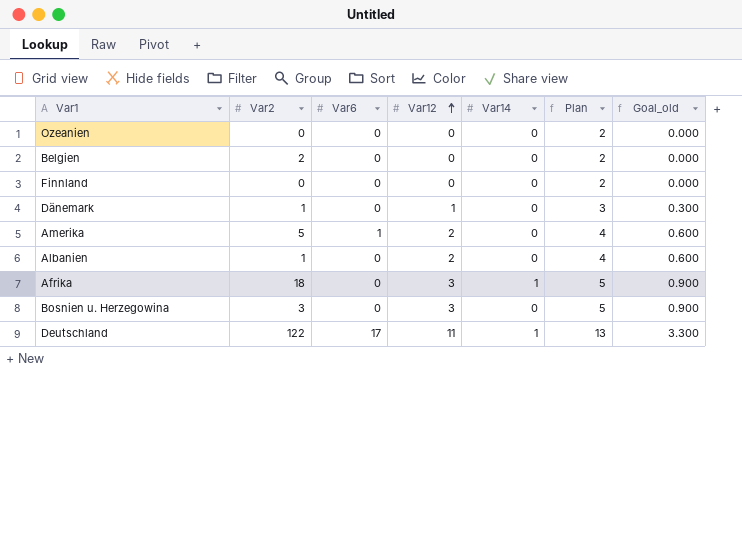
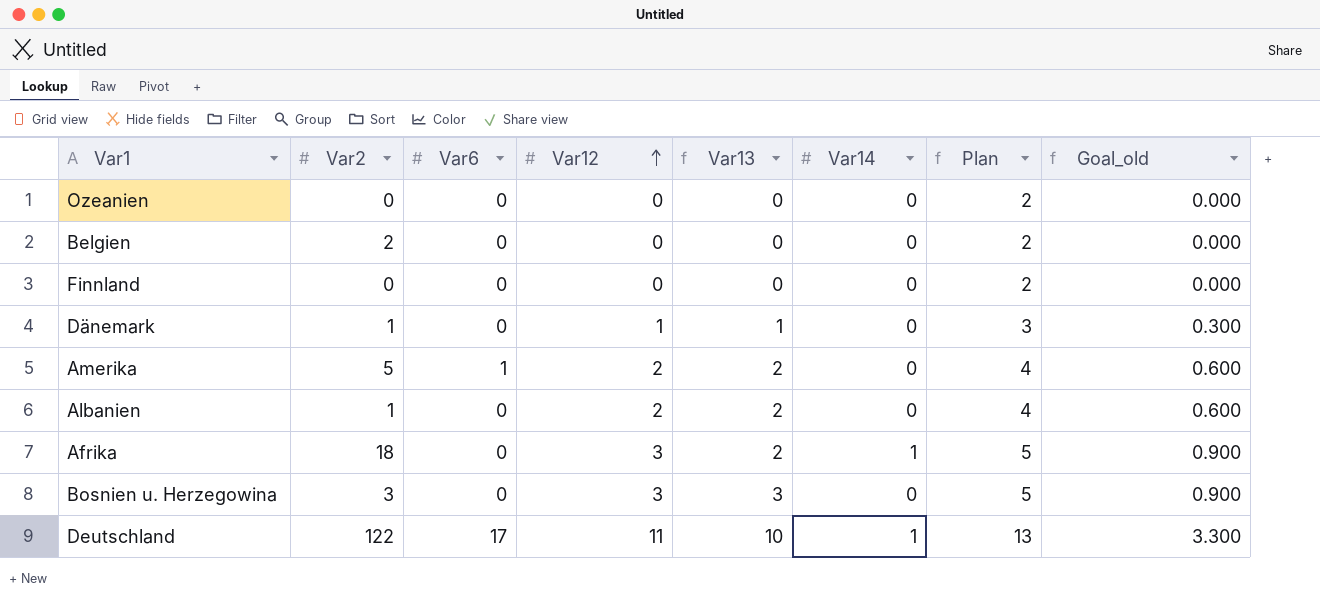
column Var13 | formula: none -> [Var12] - [Var14]

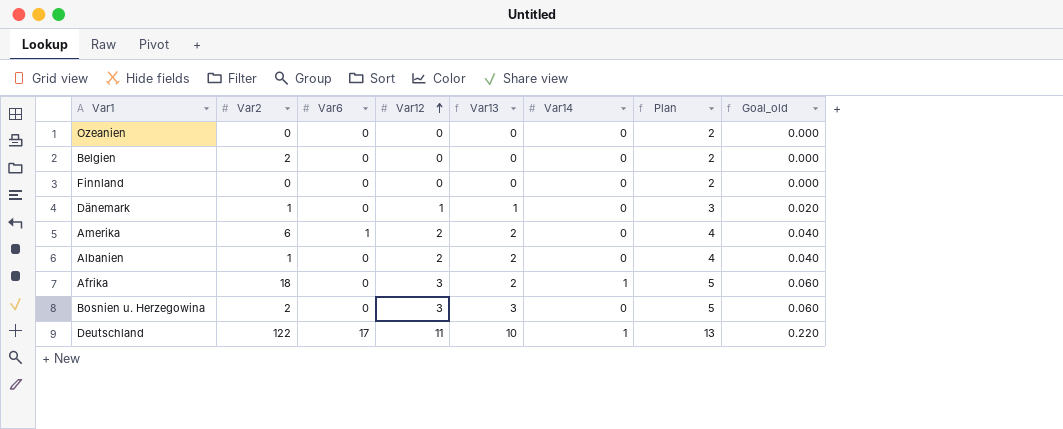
column Goal_old | formula: [Var12] * 0.3 -> [Var12] * 0.02
Amerika | Var2: 5 -> 6
Bosnien u. Herzegowina | Var2: 3 -> 2

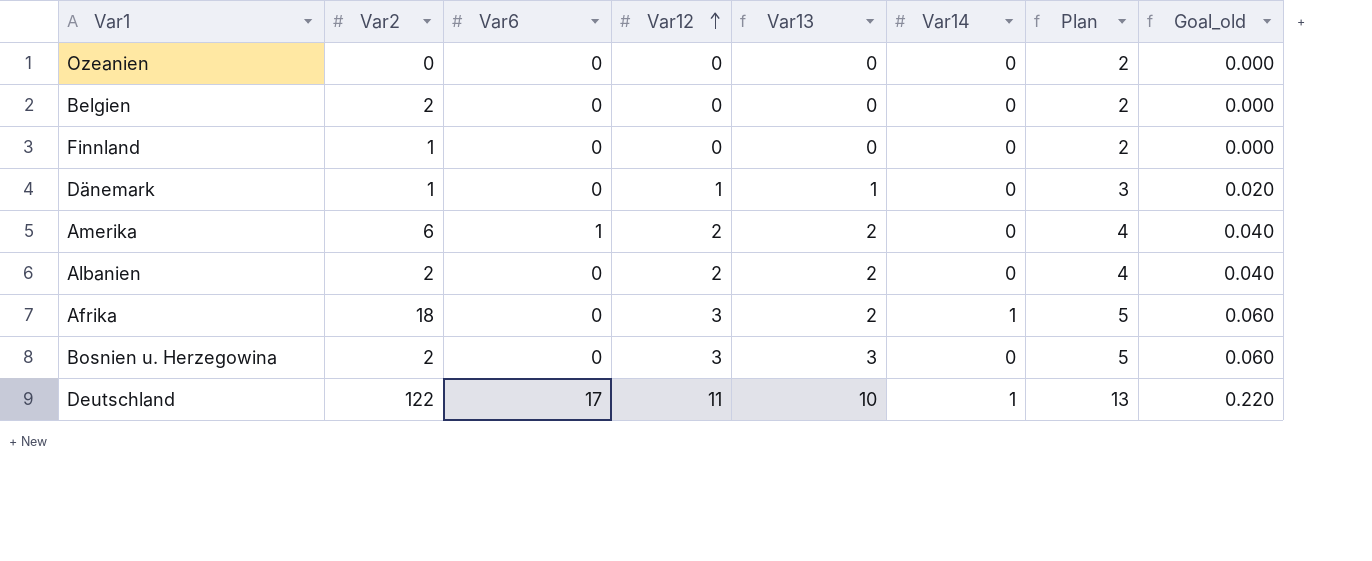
Finnland | Var2: 0 -> 1
Albanien | Var2: 1 -> 2

